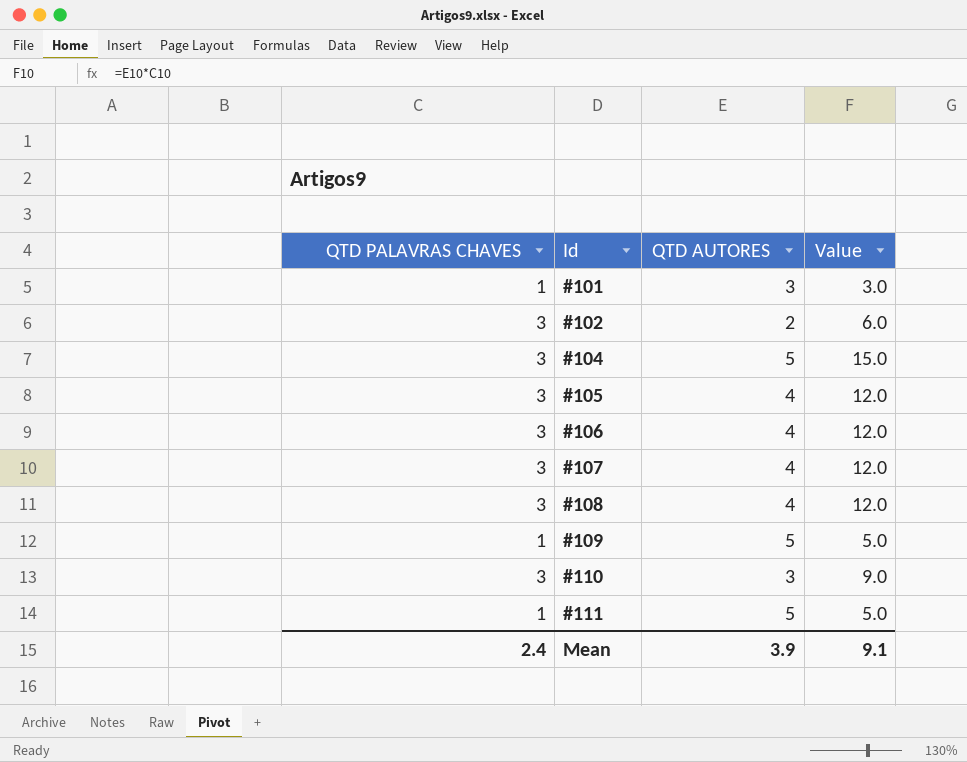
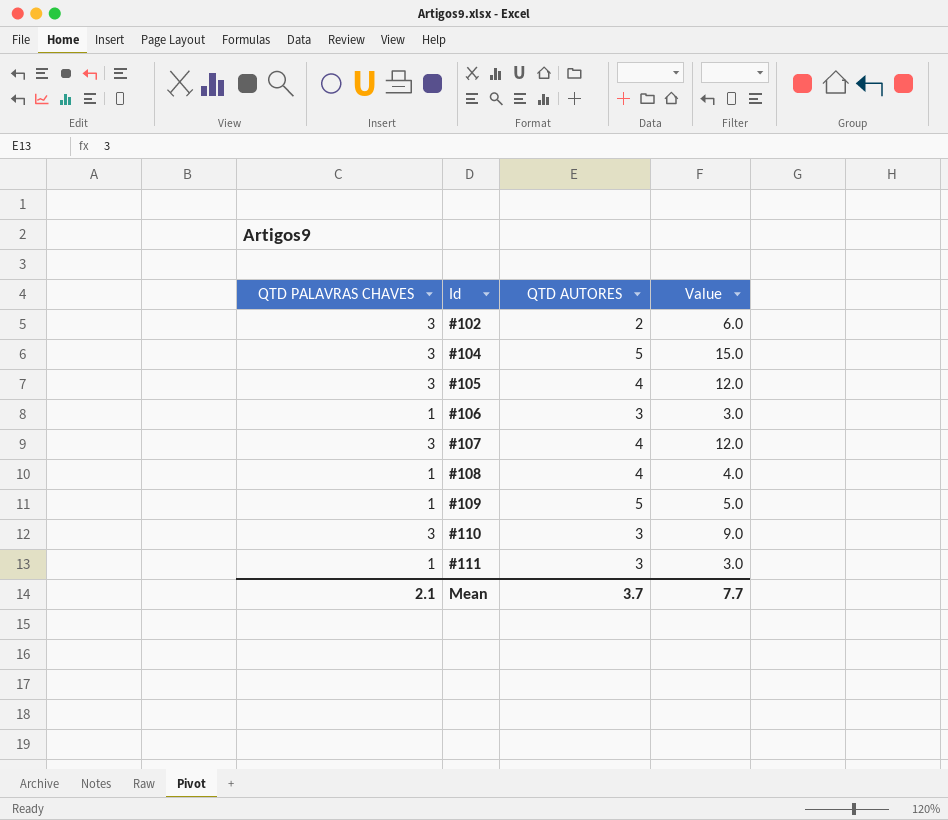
row #101: 1 | 3 | 3.0 -> none
#106 | QTD PALAVRAS CHAVES: 3 -> 1
#106 | QTD AUTORES: 4 -> 3
#106 | Value: 12.0 -> 3.0
#108 | QTD PALAVRAS CHAVES: 3 -> 1
#108 | Value: 12.0 -> 4.0
#111 | QTD AUTORES: 5 -> 3
#111 | Value: 5.0 -> 3.0
Mean | QTD PALAVRAS CHAVES: 2.4 -> 2.1
Mean | QTD AUTORES: 3.9 -> 3.7
Mean | Value: 9.1 -> 7.7

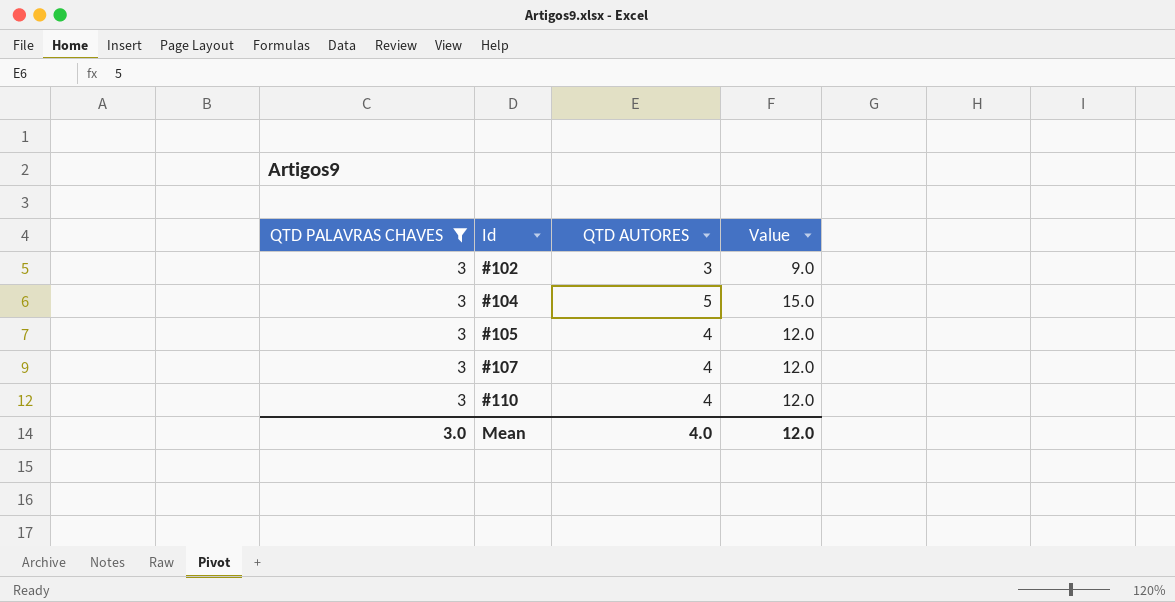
filter: none -> QTD PALAVRAS CHAVES = 3
#102 | QTD AUTORES: 2 -> 3
#102 | Value: 6.0 -> 9.0
#110 | QTD AUTORES: 3 -> 4
#110 | Value: 9.0 -> 12.0
Mean | QTD PALAVRAS CHAVES: 2.1 -> 3.0
Mean | QTD AUTORES: 3.7 -> 4.0
Mean | Value: 7.7 -> 12.0

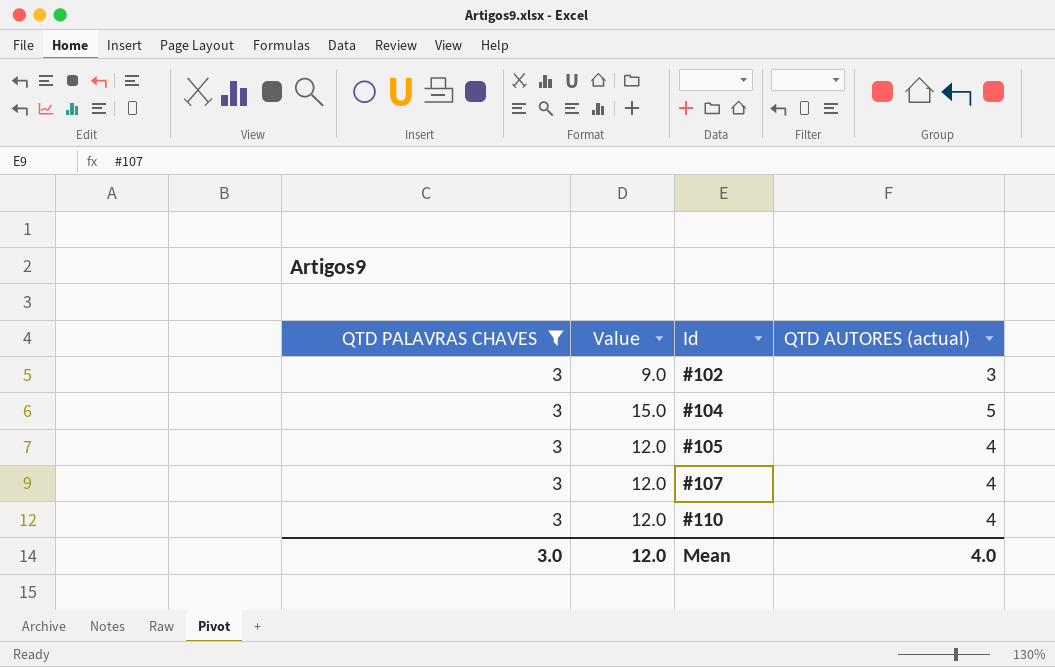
column Value | position: 4 -> 2
column name: QTD AUTORES -> QTD AUTORES (actual)

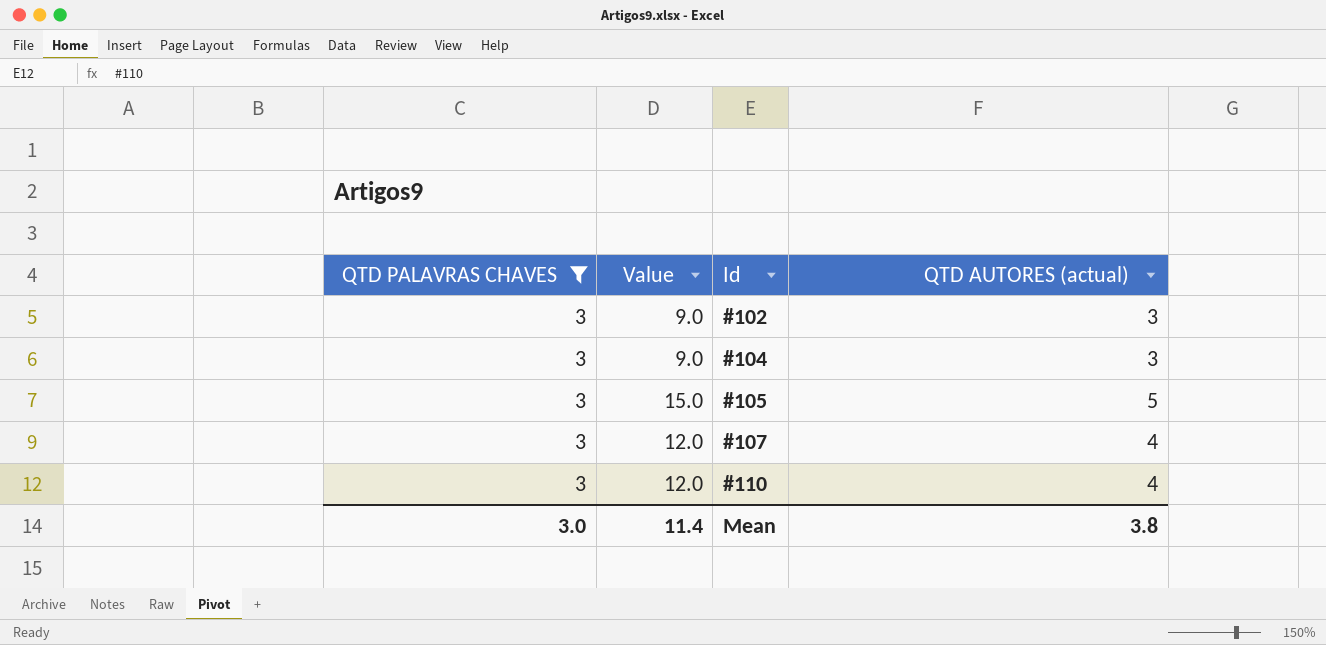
#104 | Value: 15.0 -> 9.0
#104 | QTD AUTORES (actual): 5 -> 3
#105 | Value: 12.0 -> 15.0
#105 | QTD AUTORES (actual): 4 -> 5
Mean | Value: 12.0 -> 11.4
Mean | QTD AUTORES (actual): 4.0 -> 3.8

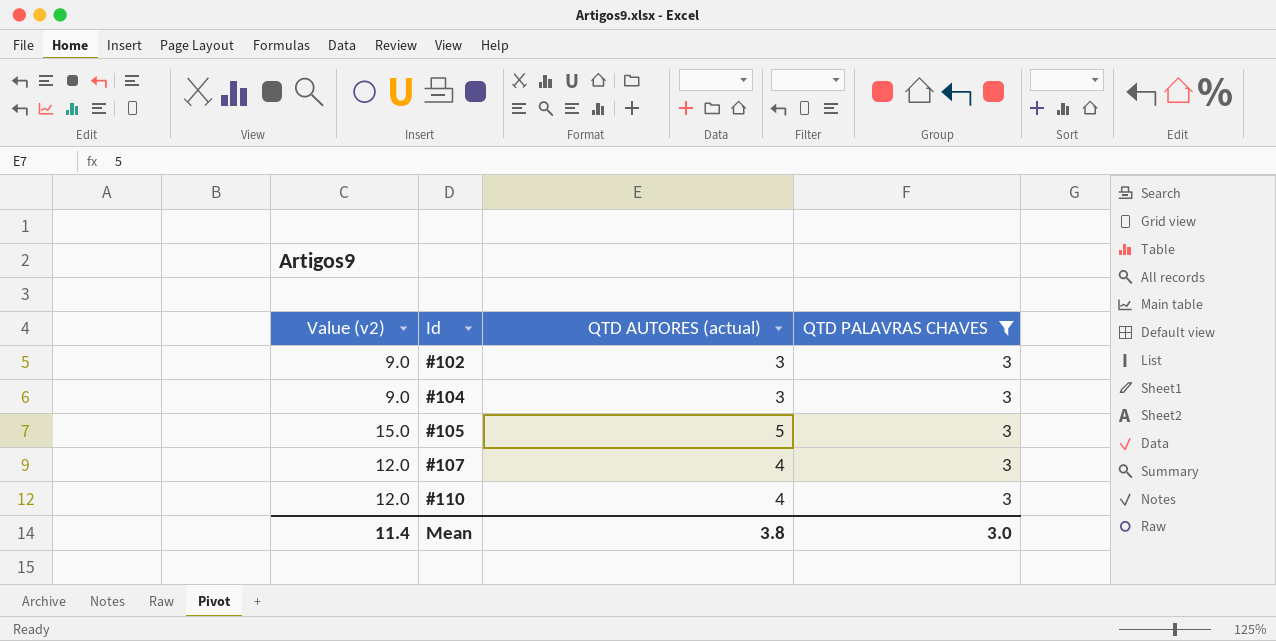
column name: Value -> Value (v2)
column QTD PALAVRAS CHAVES | position: 1 -> 4

